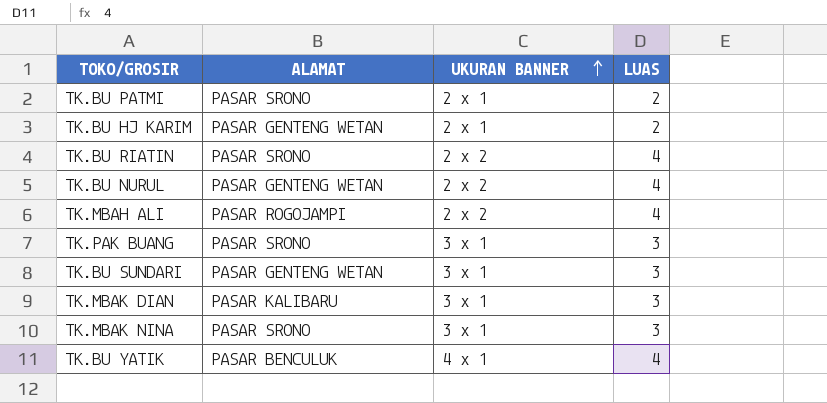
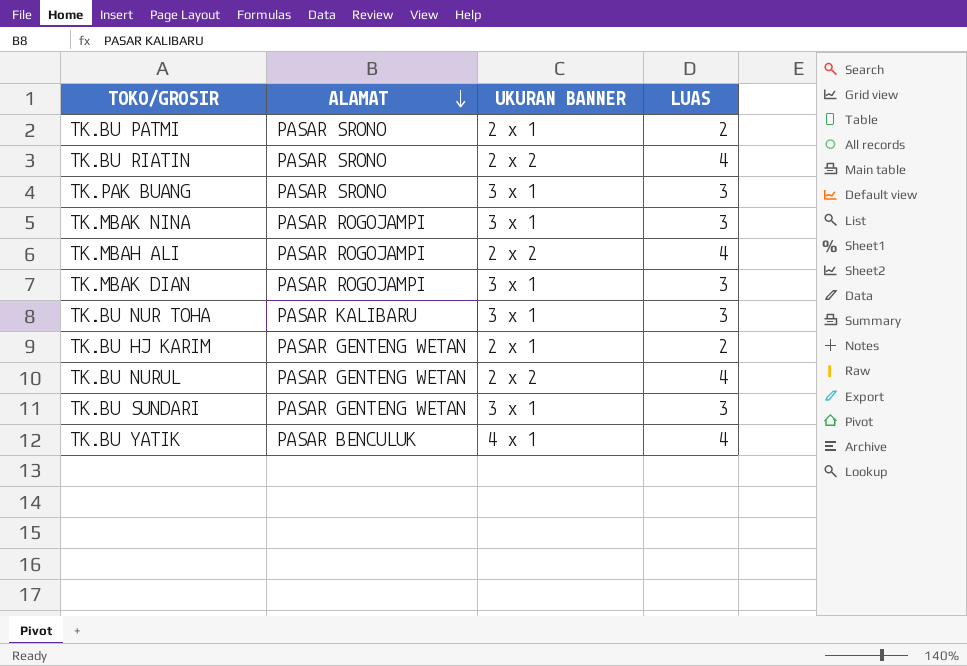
row order: UKURAN BANNER ascending -> ALAMAT descending
TK.MBAK NINA | ALAMAT: PASAR SRONO -> PASAR ROGOJAMPI
TK.MBAK DIAN | ALAMAT: PASAR KALIBARU -> PASAR ROGOJAMPI
row TK.BU NUR TOHA: none -> PASAR KALIBARU | 3 x 1 | 3

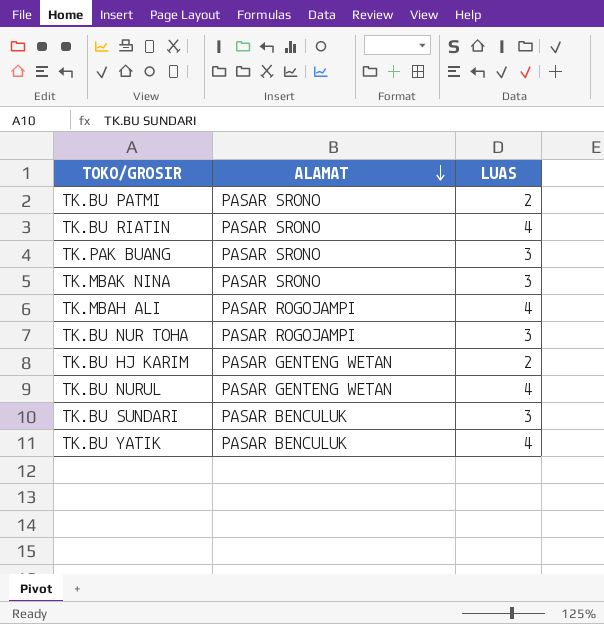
column UKURAN BANNER | position: 3 -> none
row TK.MBAK DIAN: PASAR ROGOJAMPI | 3 x 1 | 3 -> none
TK.MBAK NINA | ALAMAT: PASAR ROGOJAMPI -> PASAR SRONO
TK.BU NUR TOHA | ALAMAT: PASAR KALIBARU -> PASAR ROGOJAMPI
TK.BU SUNDARI | ALAMAT: PASAR GENTENG WETAN -> PASAR BENCULUK

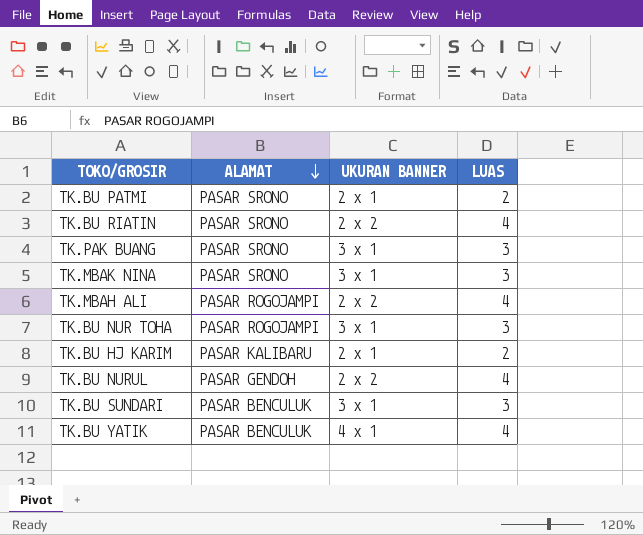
column UKURAN BANNER | position: none -> 3
TK.BU HJ KARIM | ALAMAT: PASAR GENTENG WETAN -> PASAR KALIBARU
TK.BU NURUL | ALAMAT: PASAR GENTENG WETAN -> PASAR GENDOH

